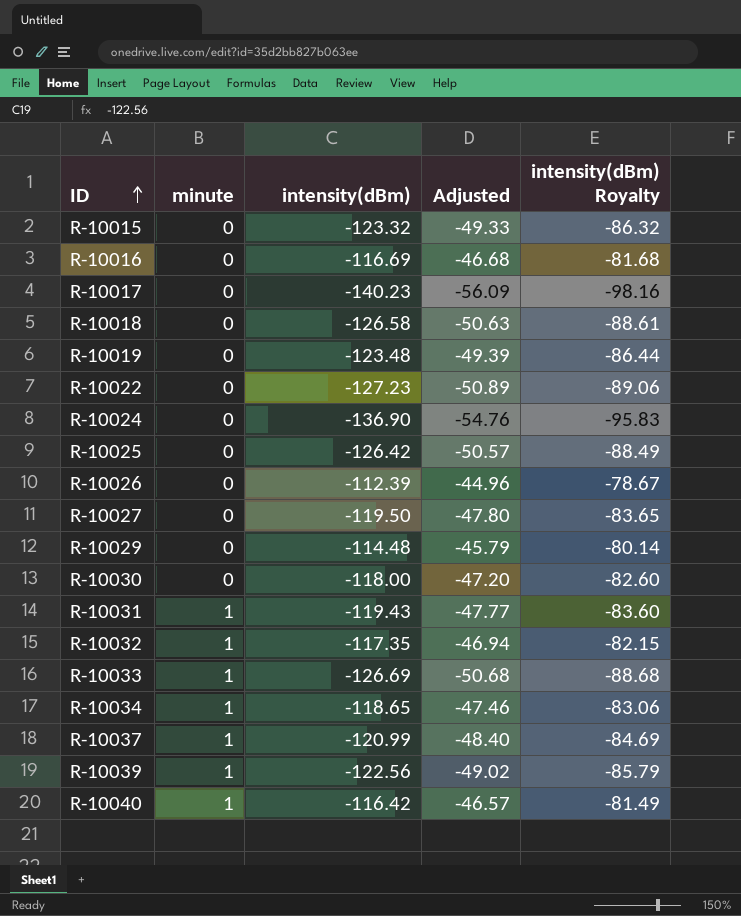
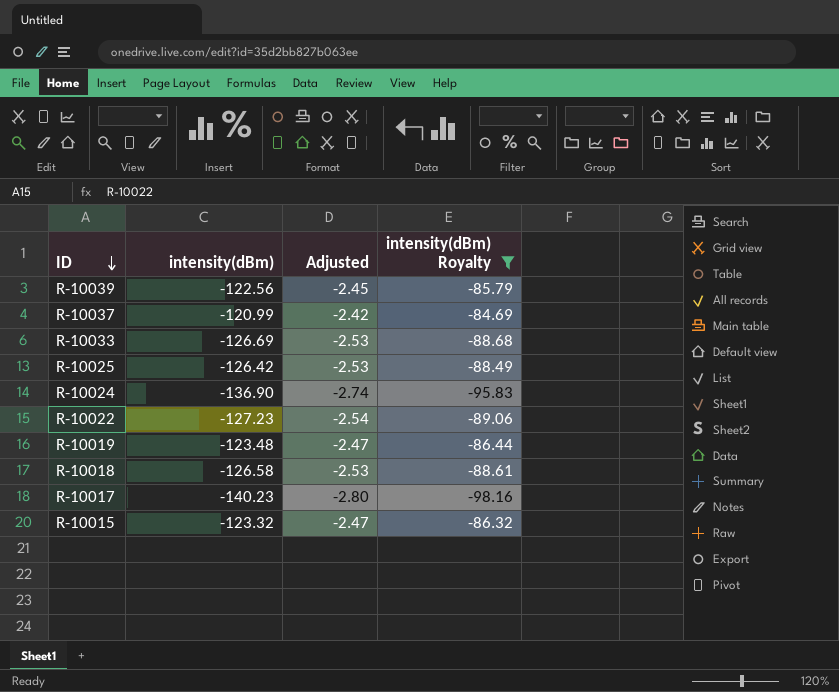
filter: none -> intensity(dBm) Royalty <= -84.69
row order: ID ascending -> ID descending
column minute | position: 2 -> none
column Adjusted | formula: [intensity(dBm)] * 0.4 -> [intensity(dBm)] * 0.02

